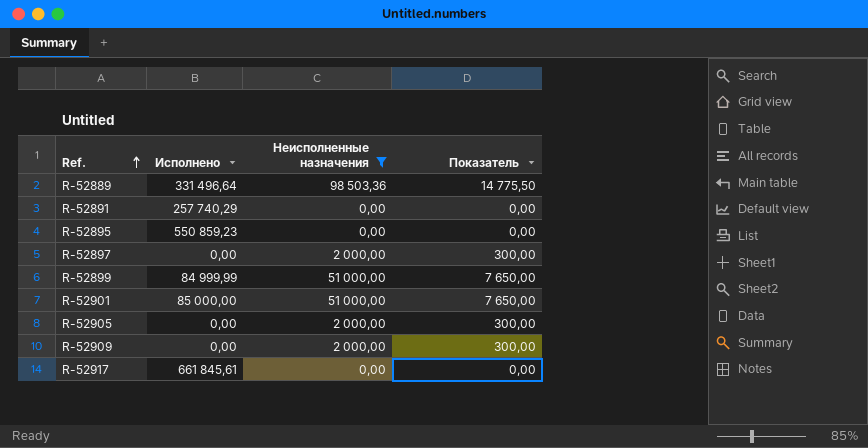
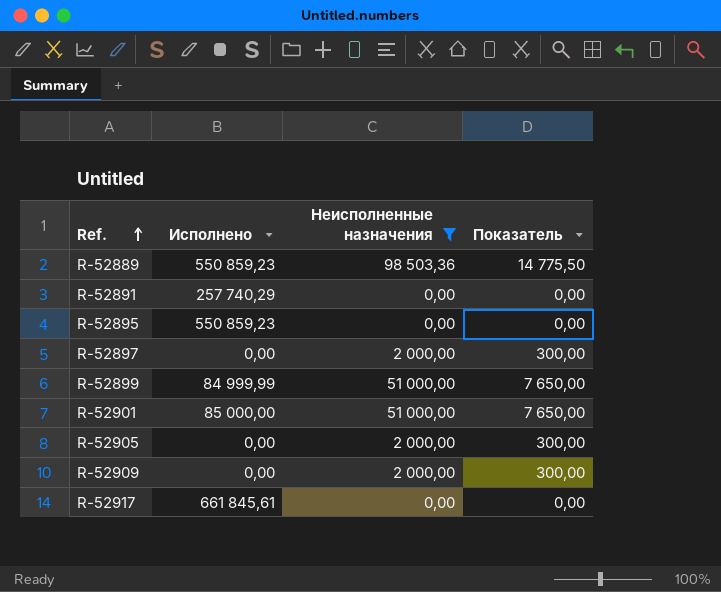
R-52889 | Исполнено: 331 496,64 -> 550 859,23

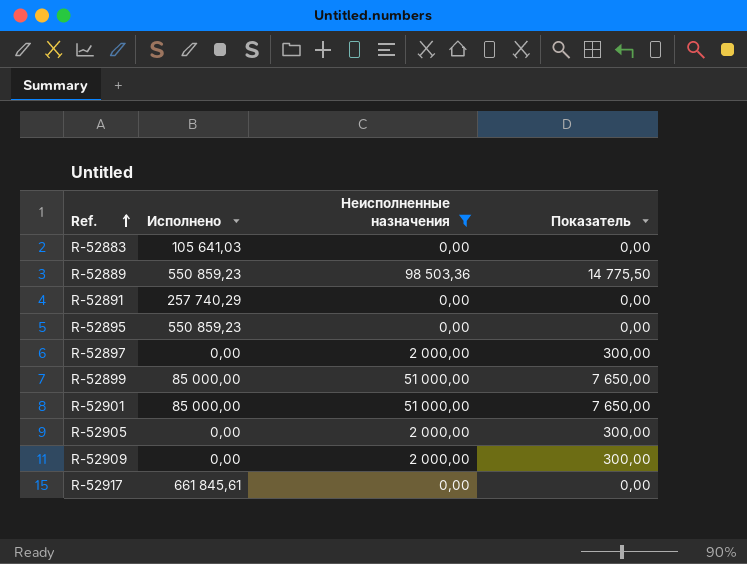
row R-52883: none -> 105 641,03 | 0,00 | 0,00
R-52899 | Исполнено: 84 999,99 -> 85 000,00

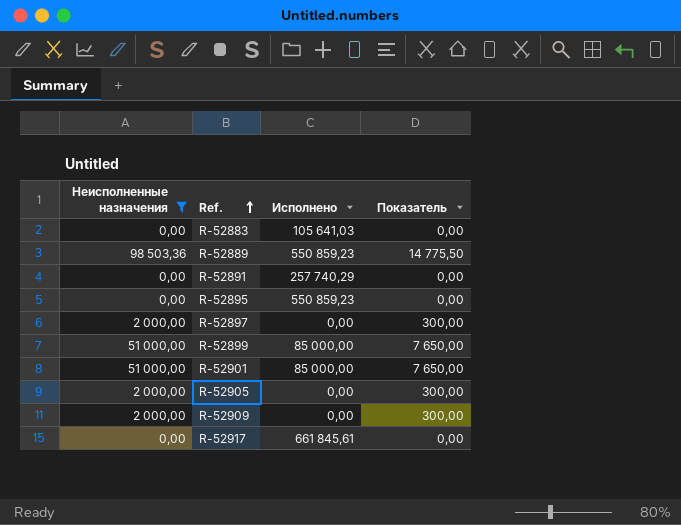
column Неисполненные назначения | position: 3 -> 1

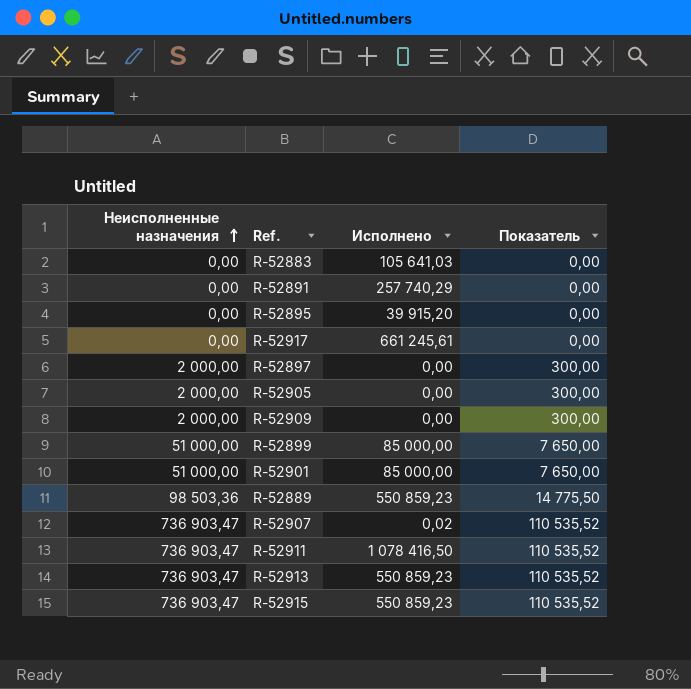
filter: Неисполненные назначения != 736 903,47 -> none
row order: Ref. ascending -> Неисполненные назначения ascending
R-52895 | Исполнено: 550 859,23 -> 39 915,20
R-52917 | Исполнено: 661 845,61 -> 661 245,61

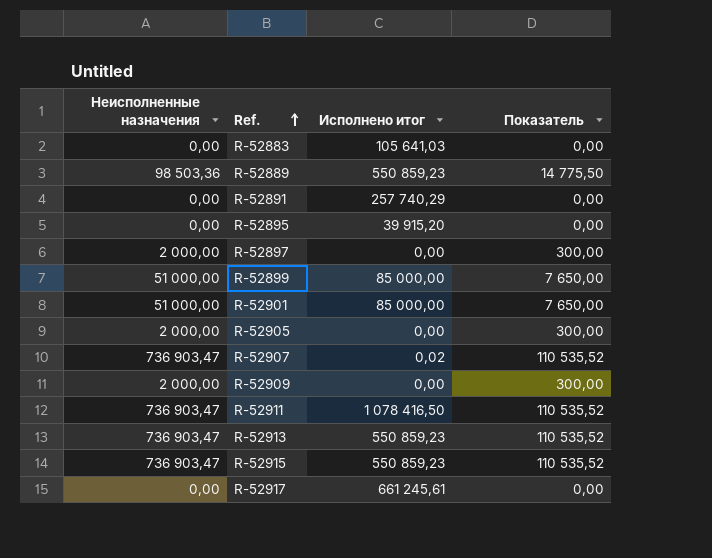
row order: Неисполненные назначения ascending -> Ref. ascending
column name: Исполнено -> Исполнено итог

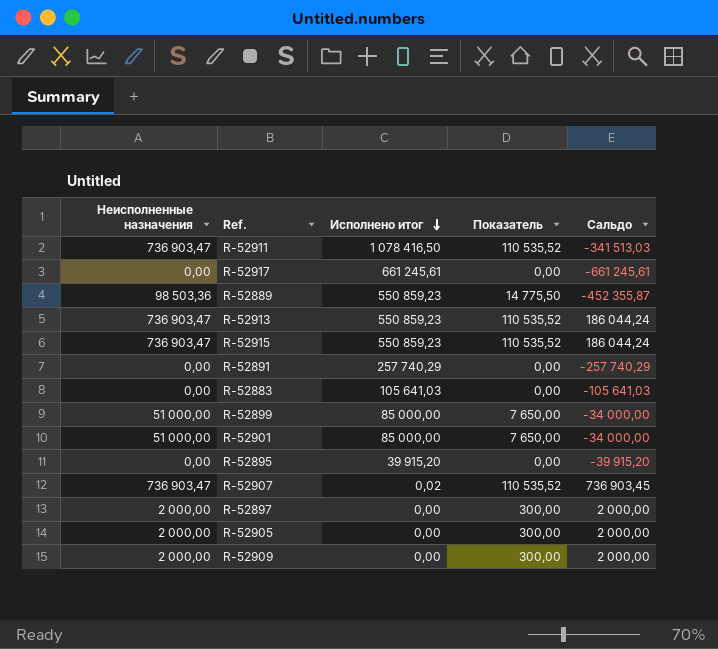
row order: Ref. ascending -> Исполнено итог descending
column Сальдо | formula: none -> [Неисполненные назначения] - [Исполнено итог]

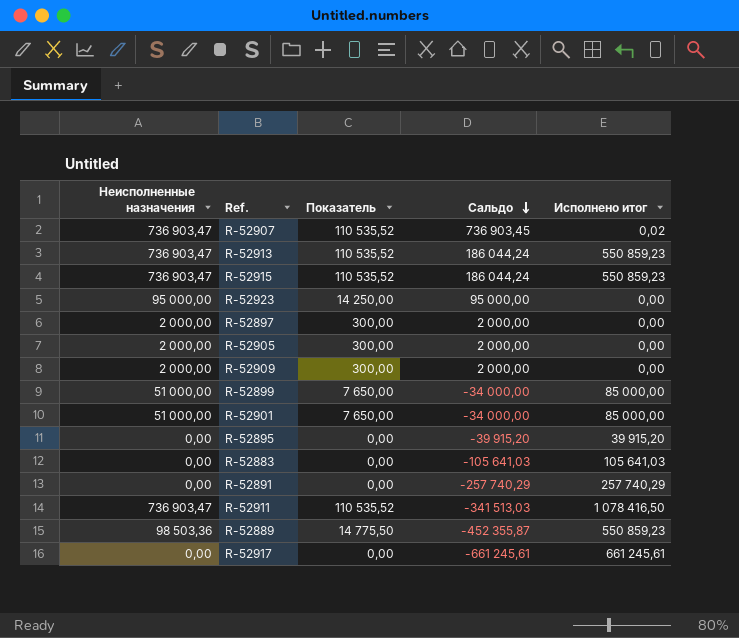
row order: Исполнено итог descending -> Сальдо descending
column Исполнено итог | position: 3 -> 5
row R-52923: none -> 95 000,00 | 14 250,00 | 95 000,00 | 0,00

